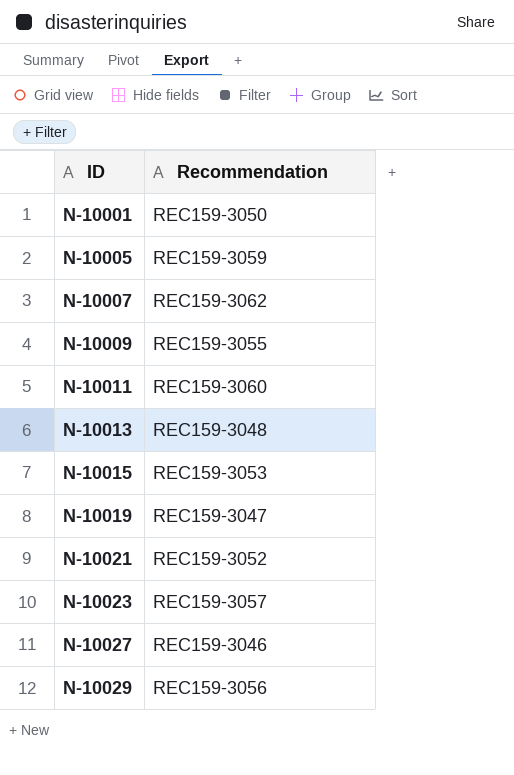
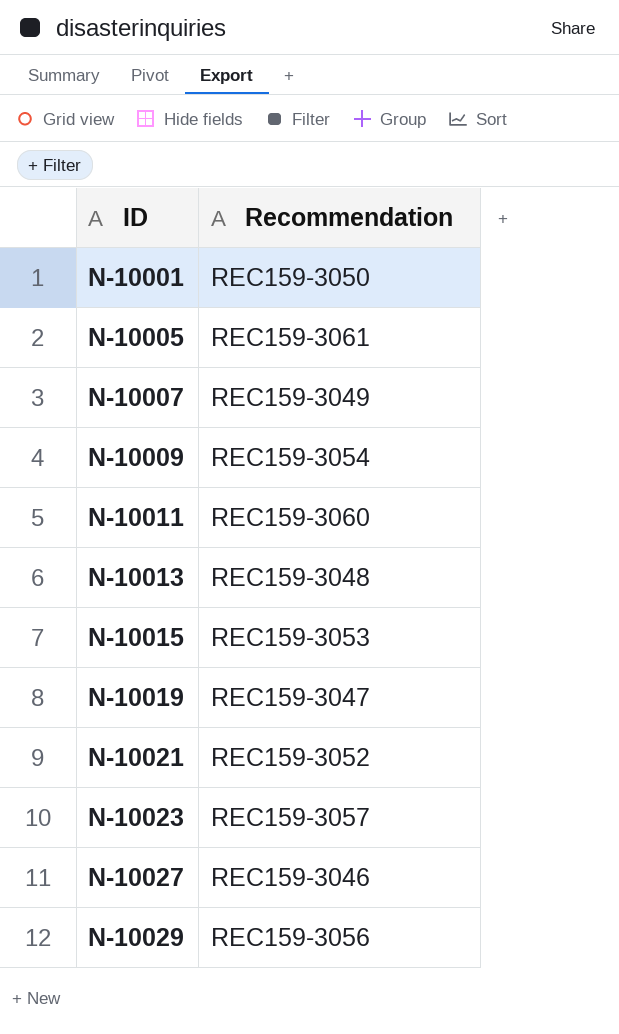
N-10005 | Recommendation: REC159-3059 -> REC159-3061
N-10007 | Recommendation: REC159-3062 -> REC159-3049
N-10009 | Recommendation: REC159-3055 -> REC159-3054

